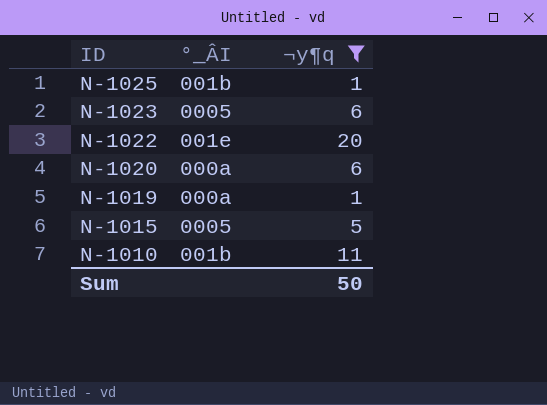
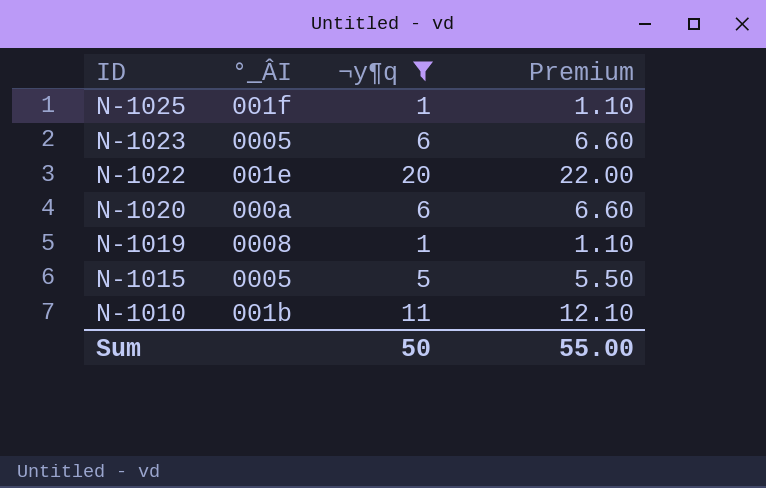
column Premium | formula: none -> [¬y¶q] * 1.1
N-1025 | °_ÂI: 001b -> 001f
N-1019 | °_ÂI: 000a -> 0008

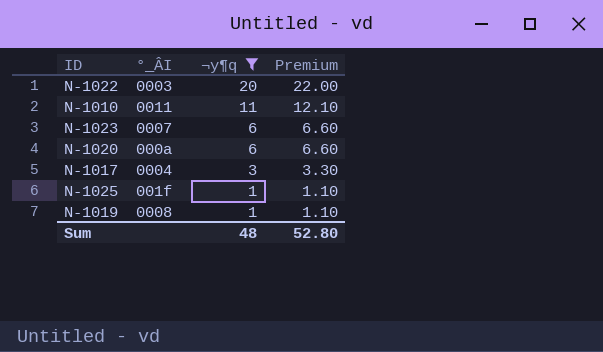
row order: ID descending -> ¬y¶q descending
row N-1015: 0005 | 5 | 5.50 -> none
N-1022 | °_ÂI: 001e -> 0003
N-1010 | °_ÂI: 001b -> 0011
N-1023 | °_ÂI: 0005 -> 0007
row N-1017: none -> 0004 | 3 | 3.30
Sum | ¬y¶q: 50 -> 48
Sum | Premium: 55.00 -> 52.80

